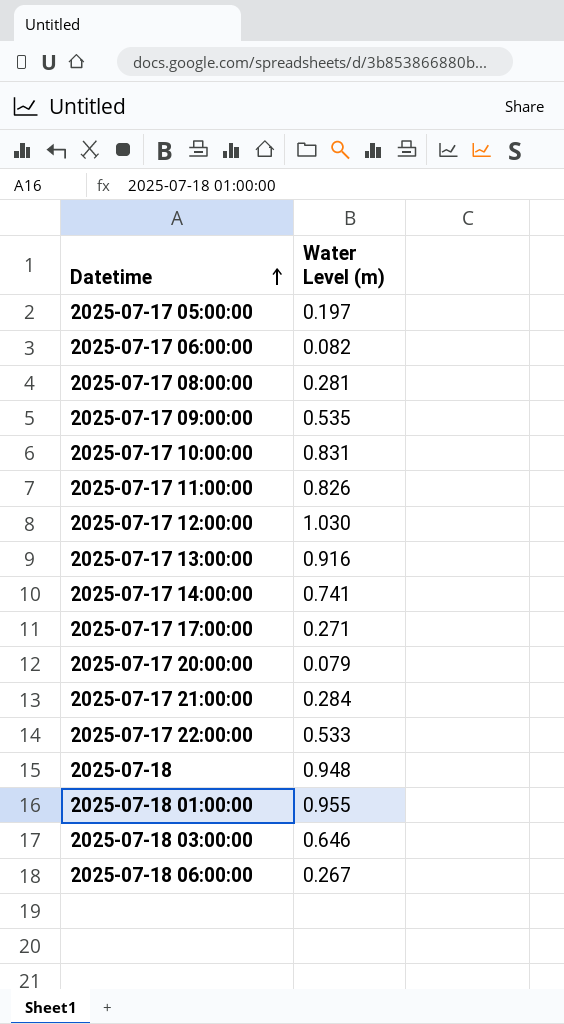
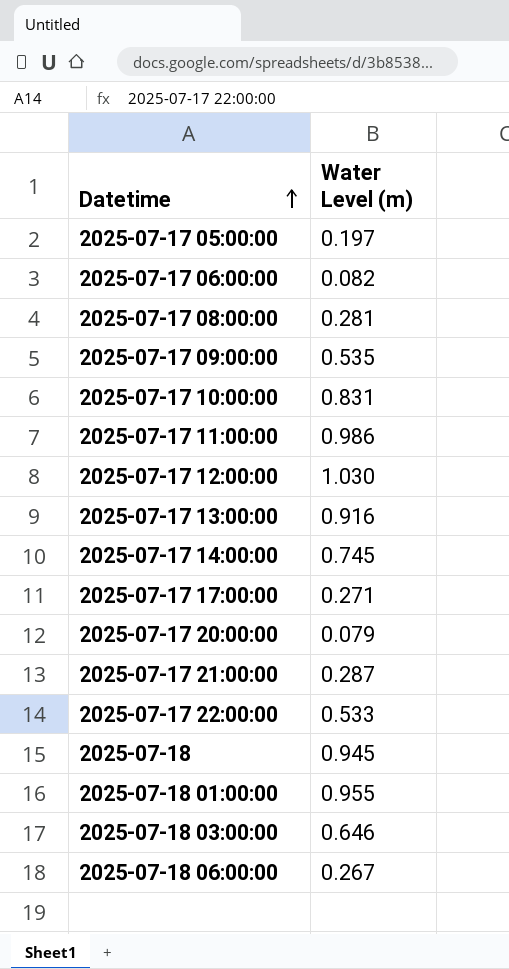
2025-07-17 11:00:00 | Water Level (m): 0.826 -> 0.986
2025-07-17 14:00:00 | Water Level (m): 0.741 -> 0.745
2025-07-17 21:00:00 | Water Level (m): 0.284 -> 0.287
2025-07-18 | Water Level (m): 0.948 -> 0.945

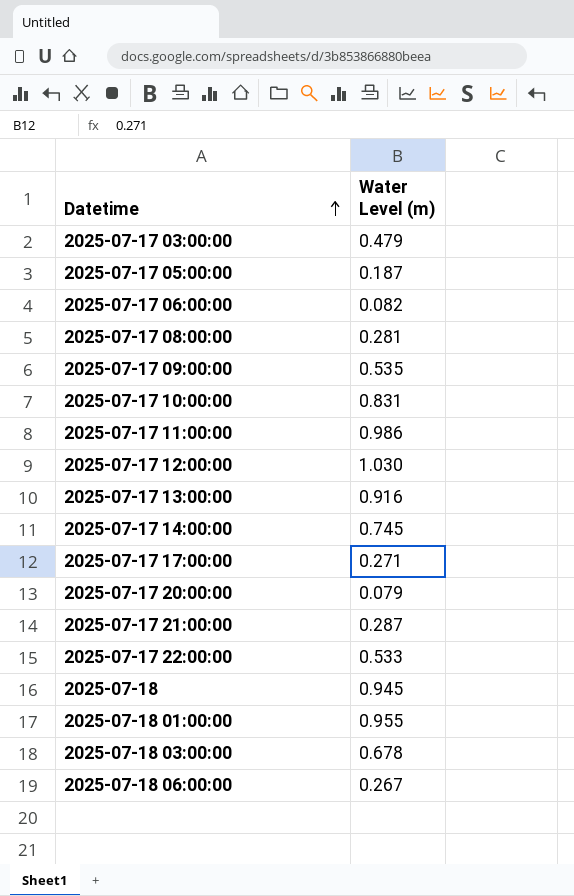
row 2025-07-17 03:00:00: none -> 0.479
2025-07-17 05:00:00 | Water Level (m): 0.197 -> 0.187
2025-07-18 03:00:00 | Water Level (m): 0.646 -> 0.678

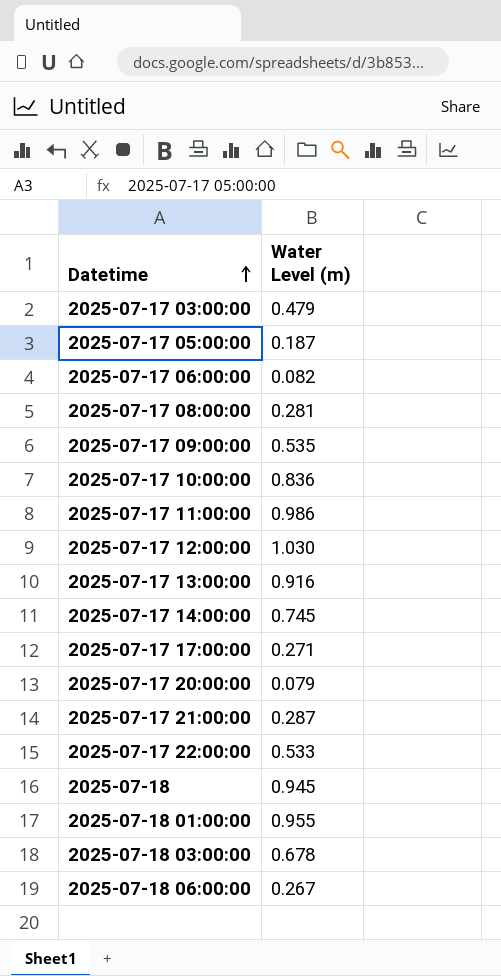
2025-07-17 10:00:00 | Water Level (m): 0.831 -> 0.836

